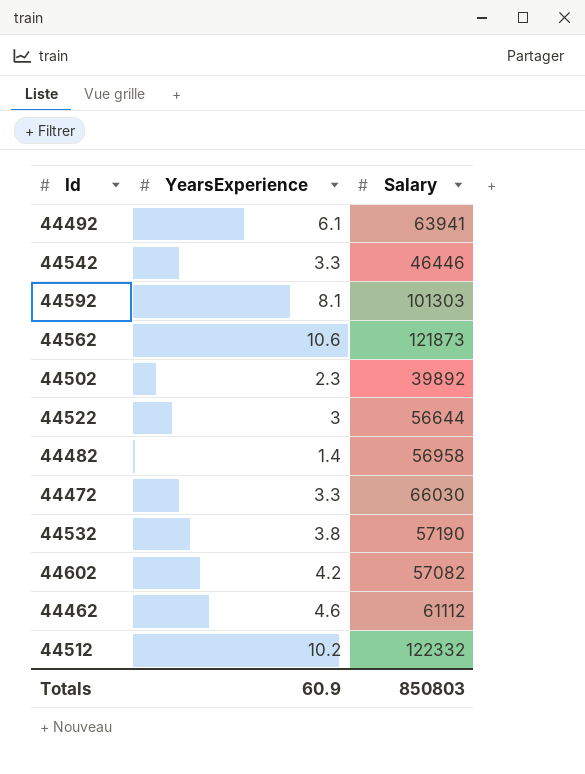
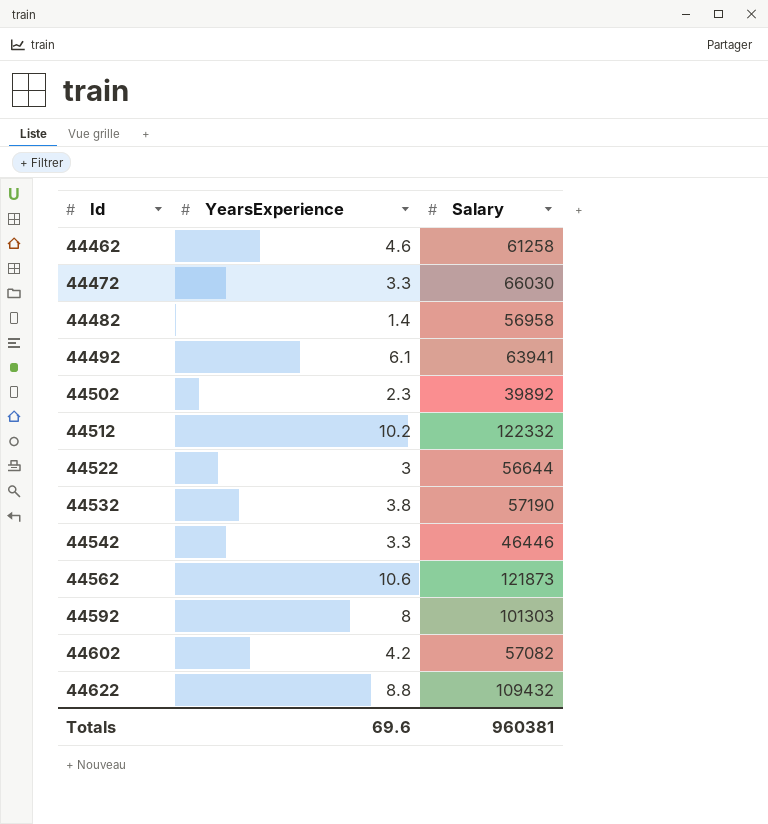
row order: none -> Id ascending
44462 | Salary: 61112 -> 61258
44592 | YearsExperience: 8.1 -> 8
row 44622: none -> 8.8 | 109432
Totals | YearsExperience: 60.9 -> 69.6
Totals | Salary: 850803 -> 960381

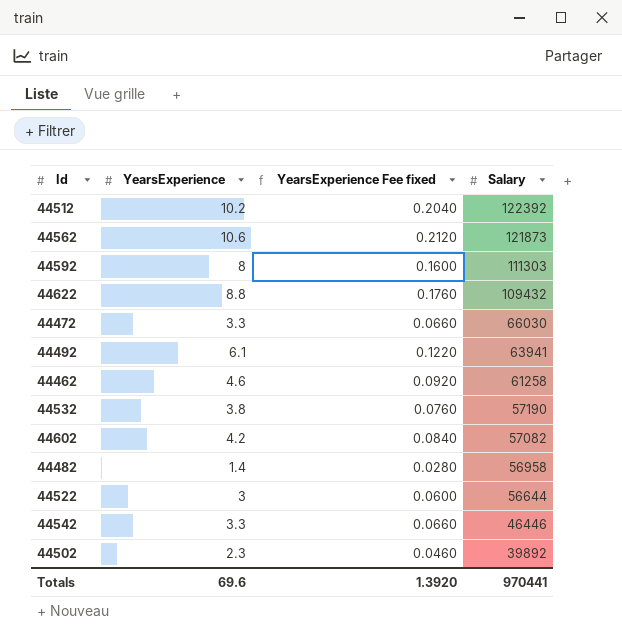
row order: Id ascending -> Salary descending
column YearsExperience Fee fixed | formula: none -> [YearsExperience] * 0.02
44512 | Salary: 122332 -> 122392
44592 | Salary: 101303 -> 111303
Totals | Salary: 960381 -> 970441

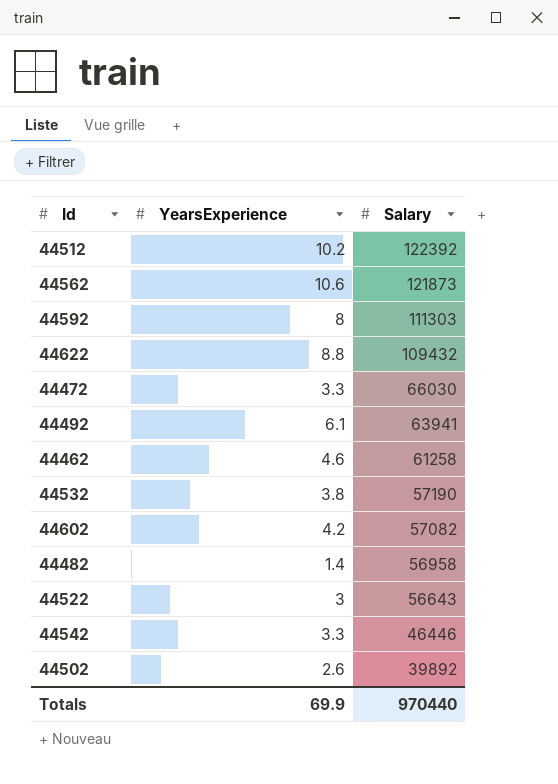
column YearsExperience Fee fixed | formula: [YearsExperience] * 0.02 -> none
44522 | Salary: 56644 -> 56643
44502 | YearsExperience: 2.3 -> 2.6
Totals | YearsExperience: 69.6 -> 69.9
Totals | Salary: 970441 -> 970440

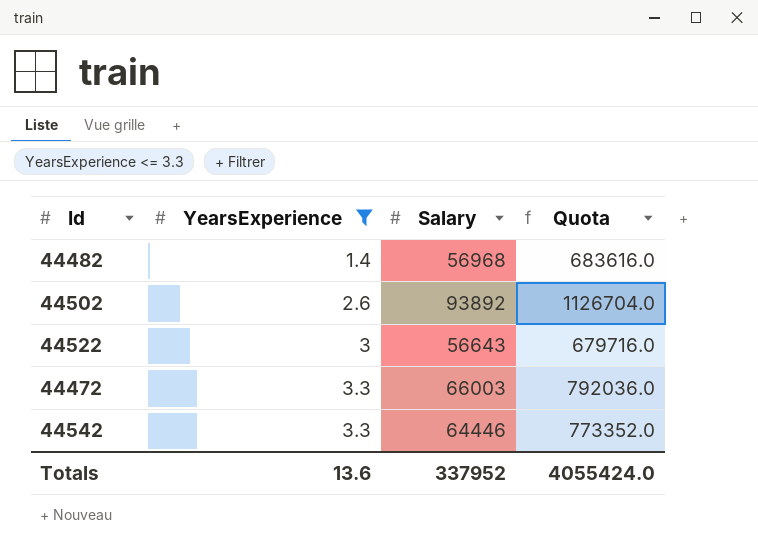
filter: none -> YearsExperience <= 3.3
row order: Salary descending -> YearsExperience ascending
column Quota | formula: none -> [Salary] * 12
44482 | Salary: 56958 -> 56968
44502 | Salary: 39892 -> 93892
44472 | Salary: 66030 -> 66003
44542 | Salary: 46446 -> 64446
Totals | YearsExperience: 69.9 -> 13.6
Totals | Salary: 970440 -> 337952

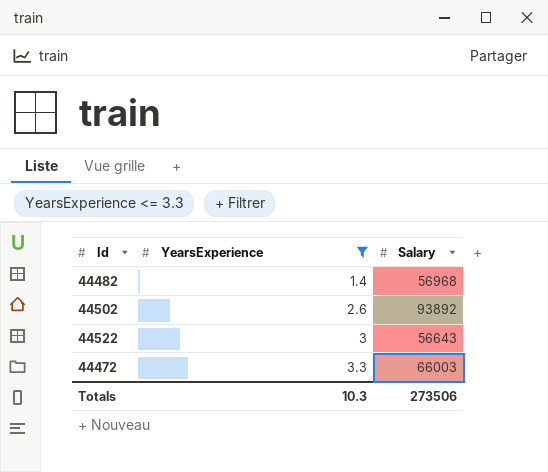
column Quota | formula: [Salary] * 12 -> none
row 44542: 3.3 | 64446 | 773352.0 -> none
Totals | YearsExperience: 13.6 -> 10.3
Totals | Salary: 337952 -> 273506

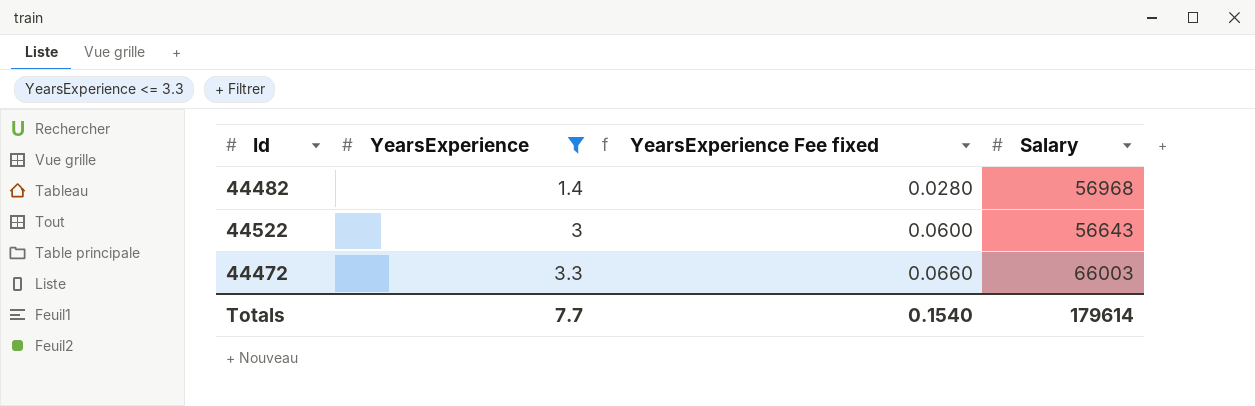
column YearsExperience Fee fixed | formula: none -> [YearsExperience] * 0.02
row 44502: 2.6 | 93892 -> none
Totals | YearsExperience: 10.3 -> 7.7
Totals | Salary: 273506 -> 179614

